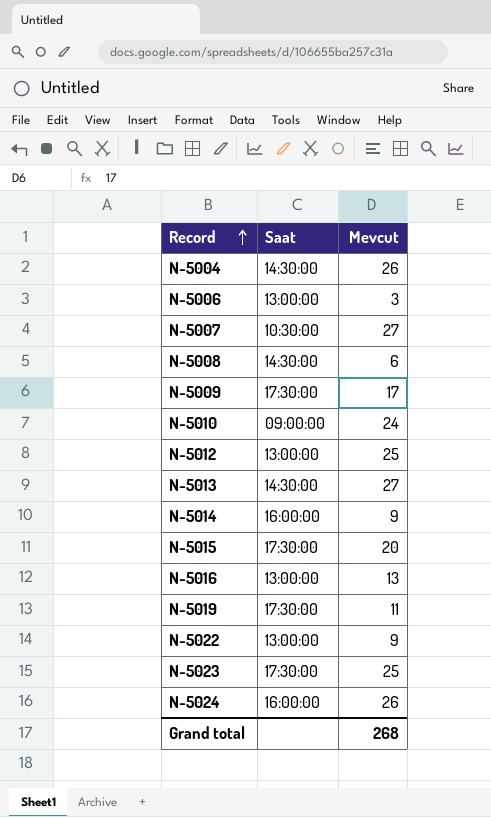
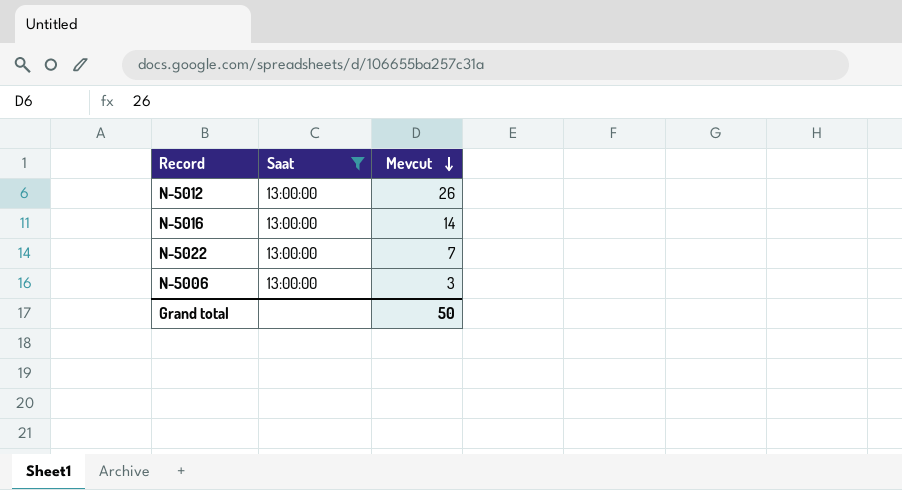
filter: none -> Saat = 13:00:00
row order: Record ascending -> Mevcut descending
N-5012 | Mevcut: 25 -> 26
N-5016 | Mevcut: 13 -> 14
N-5022 | Mevcut: 9 -> 7
Grand total | Mevcut: 268 -> 50

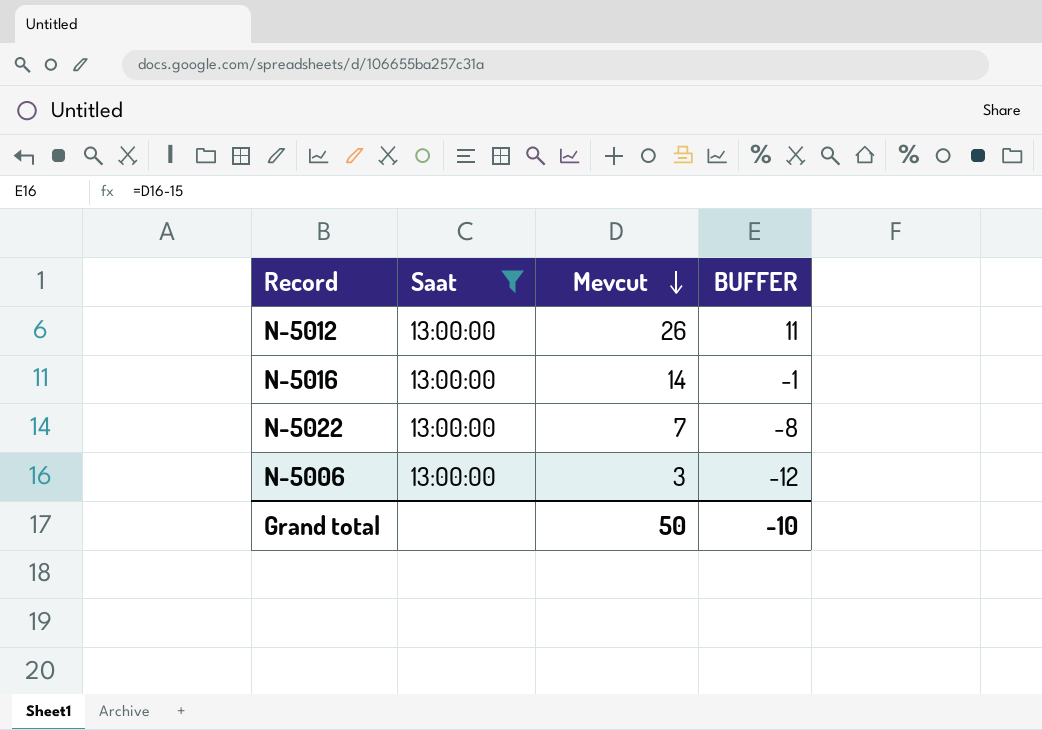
column BUFFER | formula: none -> [Mevcut] - 15

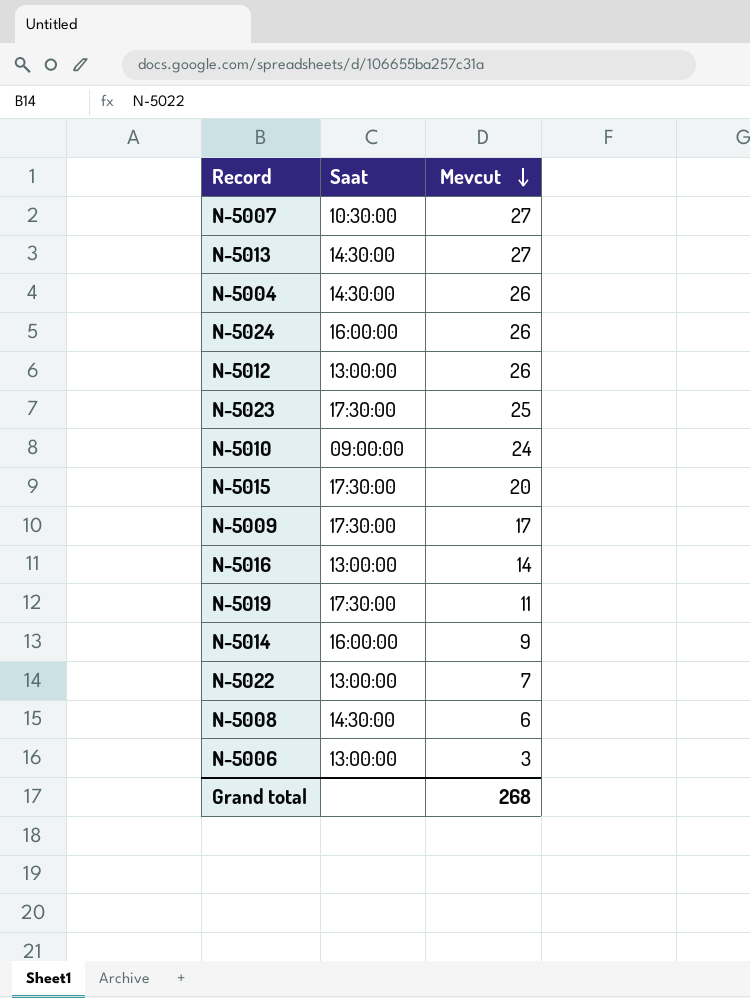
filter: Saat = 13:00:00 -> none
column BUFFER | formula: [Mevcut] - 15 -> none
Grand total | Mevcut: 50 -> 268

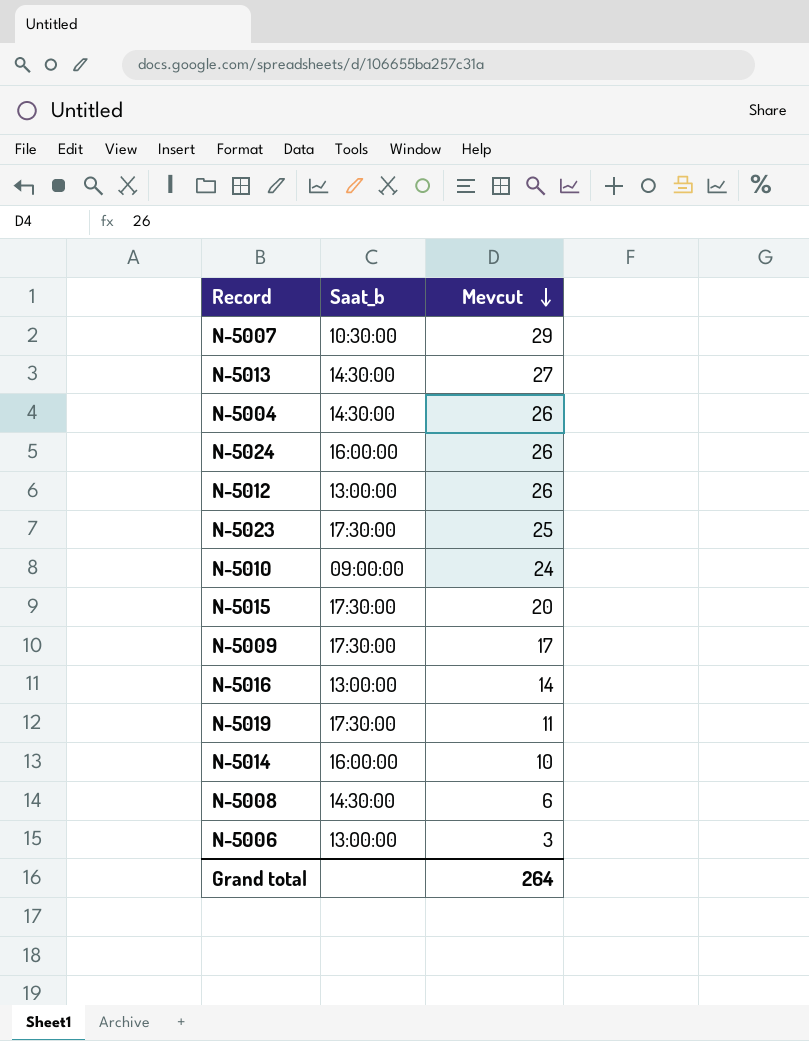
column name: Saat -> Saat_b
row N-5022: 13:00:00 | 7 -> none
N-5007 | Mevcut: 27 -> 29
N-5014 | Mevcut: 9 -> 10
Grand total | Mevcut: 268 -> 264

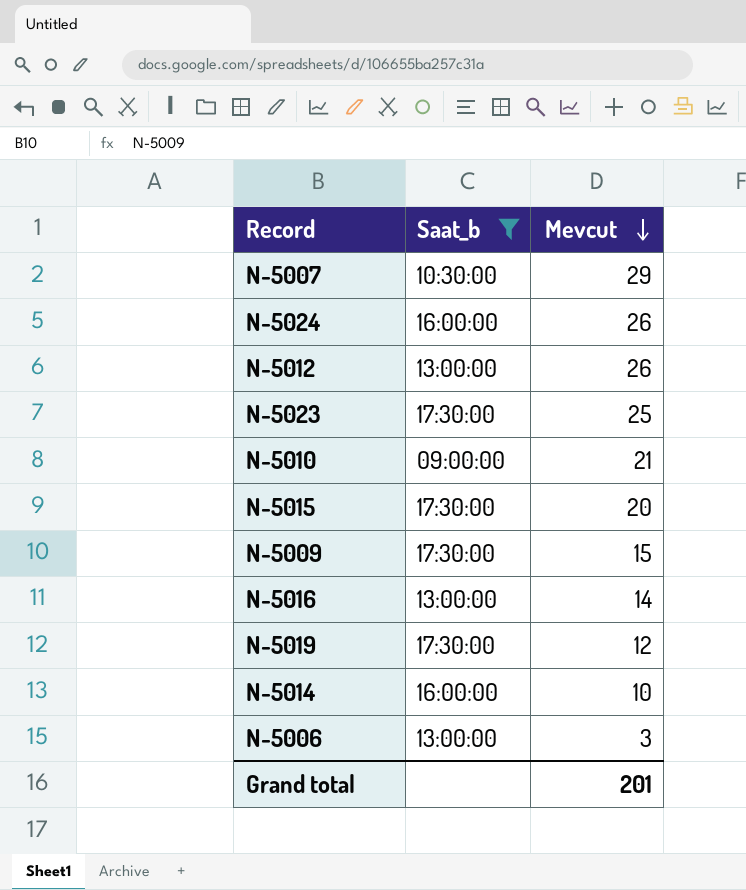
filter: none -> Saat_b != 14:30:00
N-5010 | Mevcut: 24 -> 21
N-5009 | Mevcut: 17 -> 15
N-5019 | Mevcut: 11 -> 12
Grand total | Mevcut: 264 -> 201

